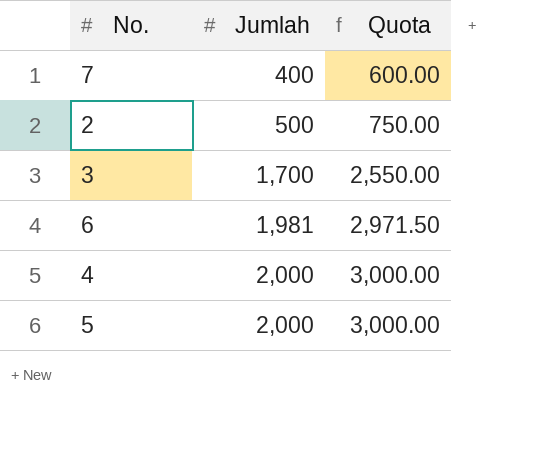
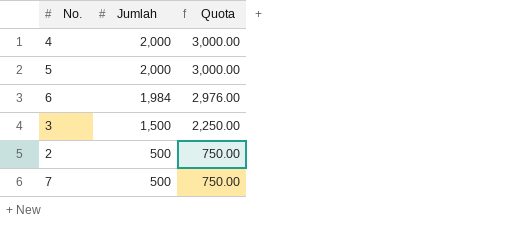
row order: Jumlah ascending -> Jumlah descending
6 | Jumlah: 1,981 -> 1,984
6 | Quota: 2,971.50 -> 2,976.00
3 | Jumlah: 1,700 -> 1,500
3 | Quota: 2,550.00 -> 2,250.00
7 | Jumlah: 400 -> 500
7 | Quota: 600.00 -> 750.00

